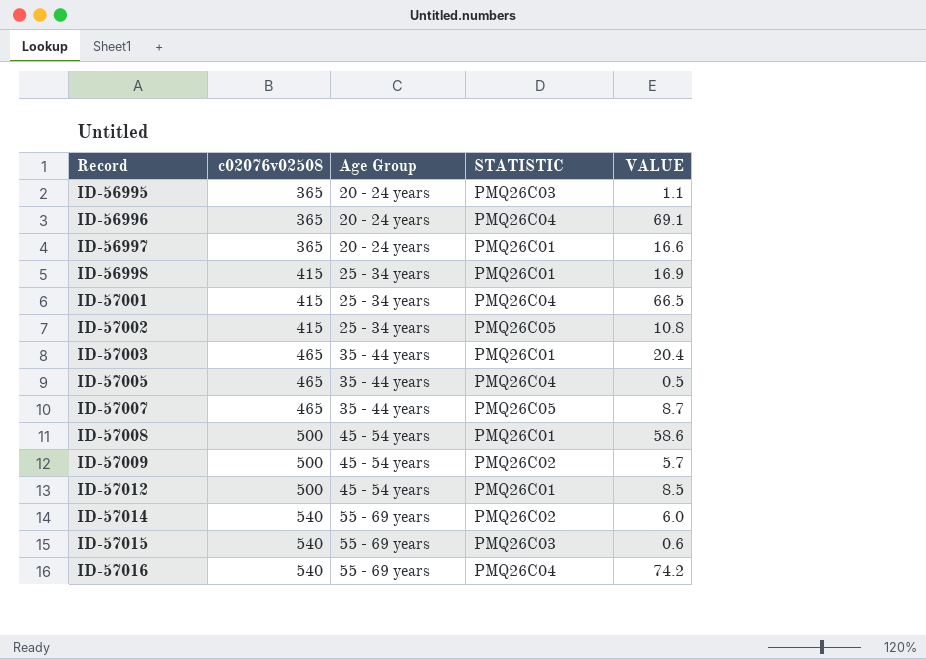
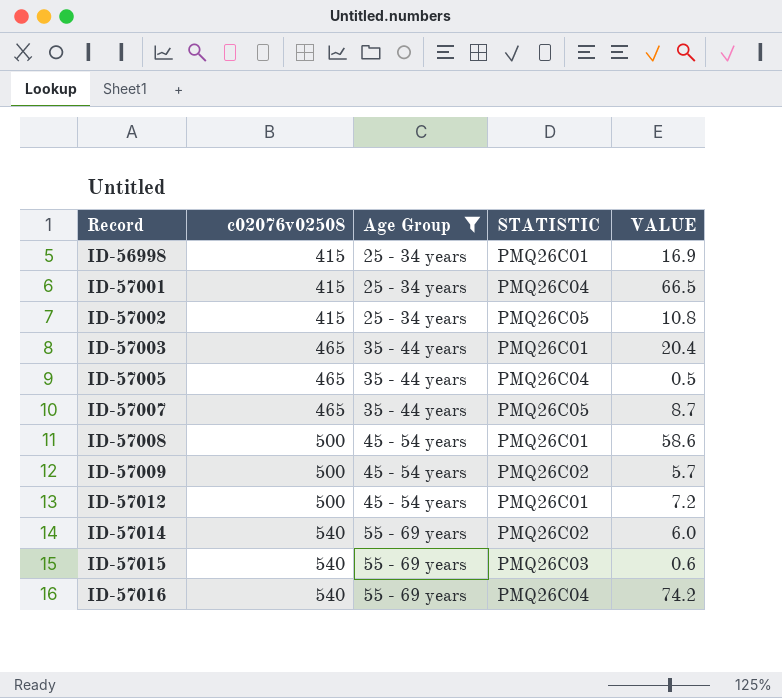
filter: none -> Age Group != 20 - 24 years
ID-57012 | VALUE: 8.5 -> 7.2

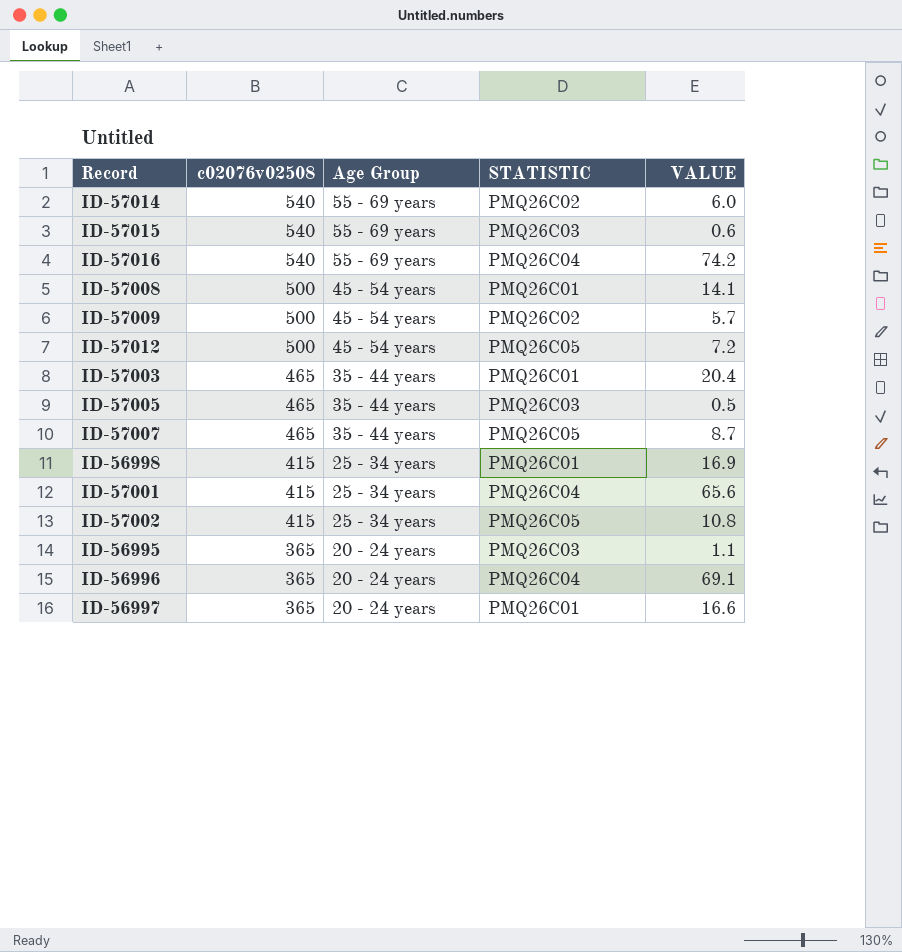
filter: Age Group != 20 - 24 years -> none
row order: Record ascending -> c02076v02508 descending
ID-57008 | VALUE: 58.6 -> 14.1
ID-57012 | STATISTIC: PMQ26C01 -> PMQ26C05
ID-57005 | STATISTIC: PMQ26C04 -> PMQ26C03
ID-57001 | VALUE: 66.5 -> 65.6

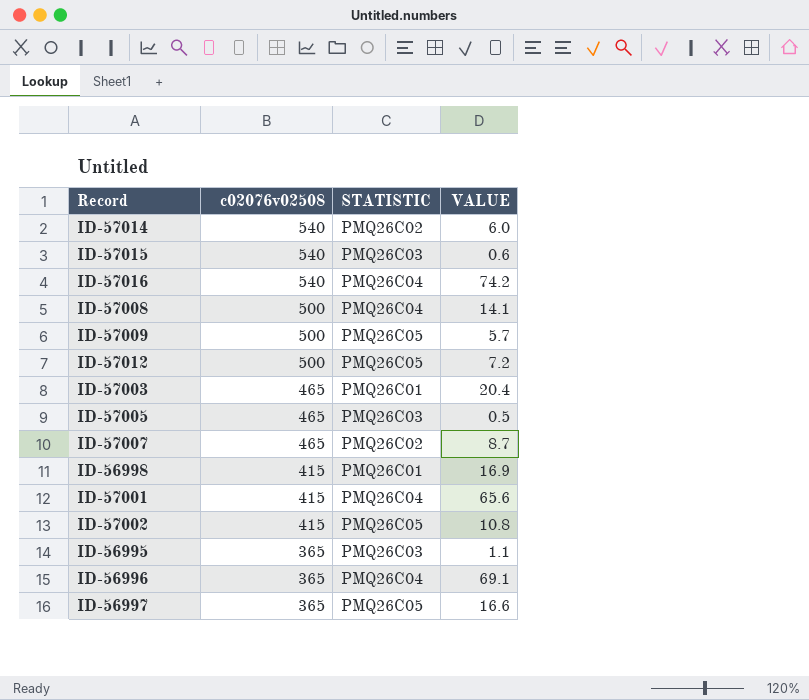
column Age Group | position: 3 -> none
ID-57008 | STATISTIC: PMQ26C01 -> PMQ26C04
ID-57009 | STATISTIC: PMQ26C02 -> PMQ26C05
ID-57007 | STATISTIC: PMQ26C05 -> PMQ26C02
ID-56997 | STATISTIC: PMQ26C01 -> PMQ26C05

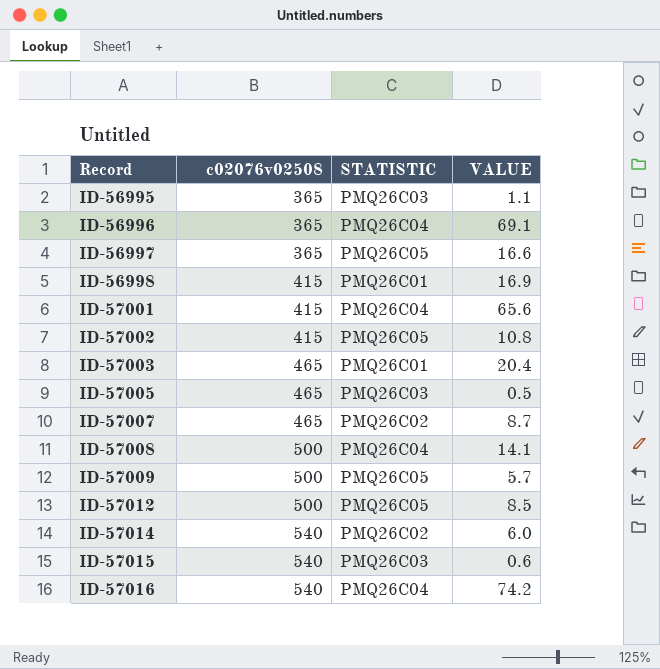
row order: c02076v02508 descending -> Record ascending
ID-57012 | VALUE: 7.2 -> 8.5

